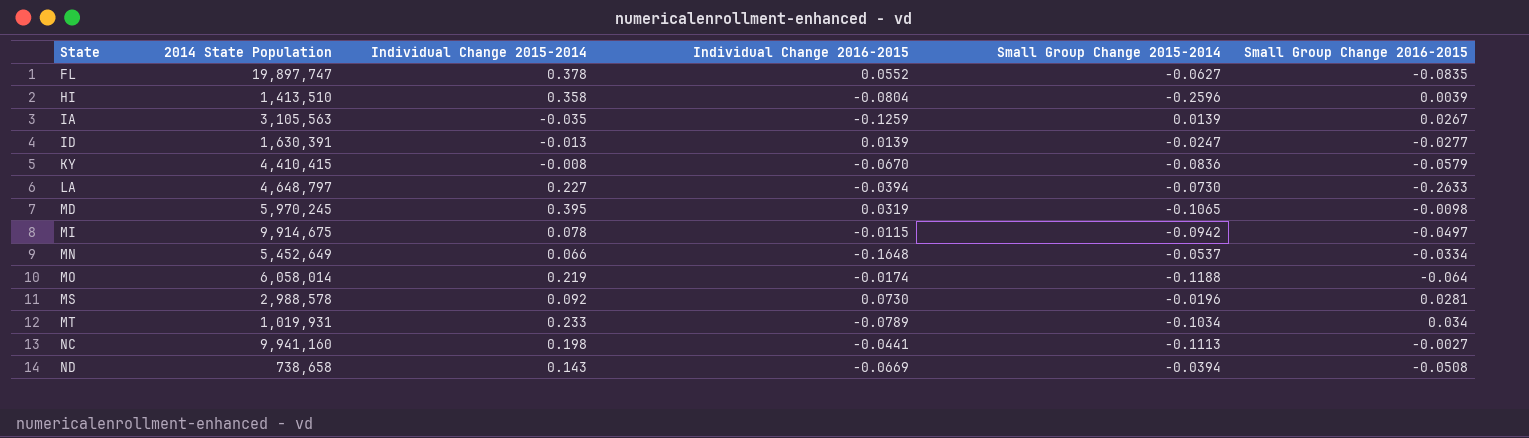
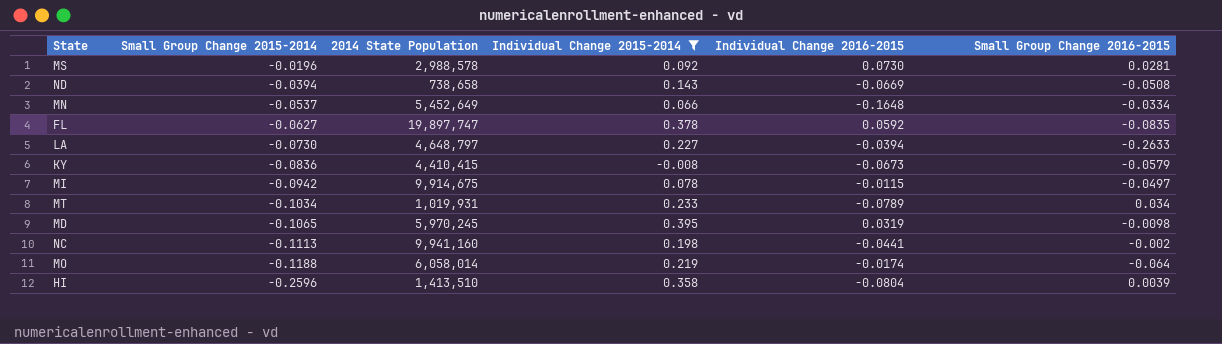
filter: none -> Individual Change 2015-2014 >= -0.008
row order: State ascending -> Small Group Change 2015-2014 descending
column Small Group Change 2015-2014 | position: 5 -> 2
FL | Individual Change 2016-2015: 0.0552 -> 0.0592
KY | Individual Change 2016-2015: -0.0670 -> -0.0673
NC | Small Group Change 2016-2015: -0.0027 -> -0.002

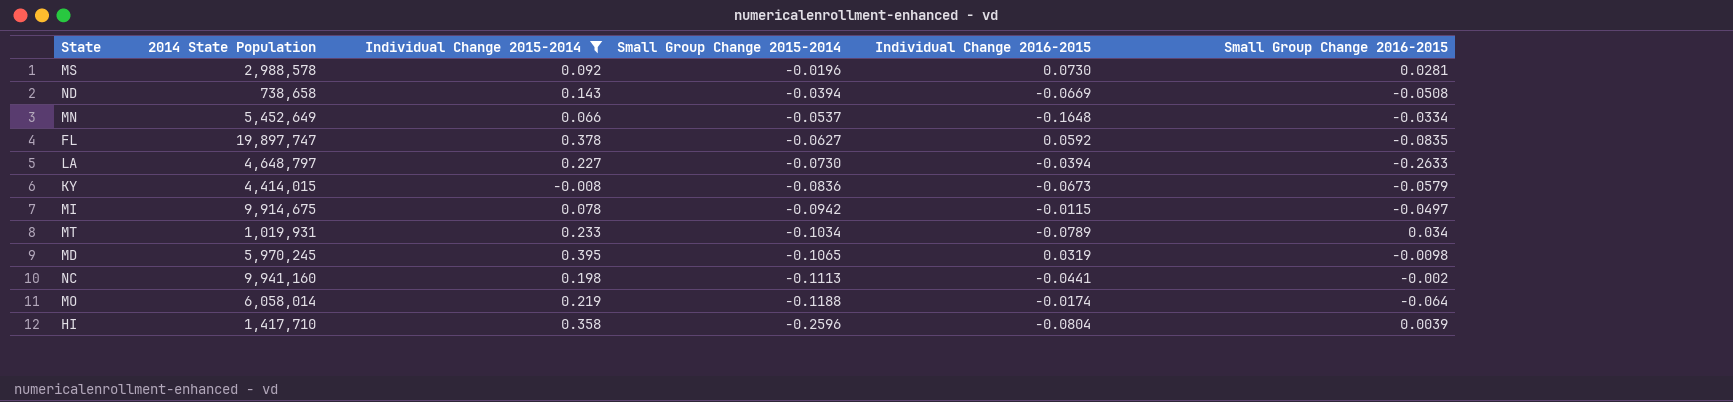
column Small Group Change 2015-2014 | position: 2 -> 4
KY | 2014 State Population: 4,410,415 -> 4,414,015
HI | 2014 State Population: 1,413,510 -> 1,417,710

